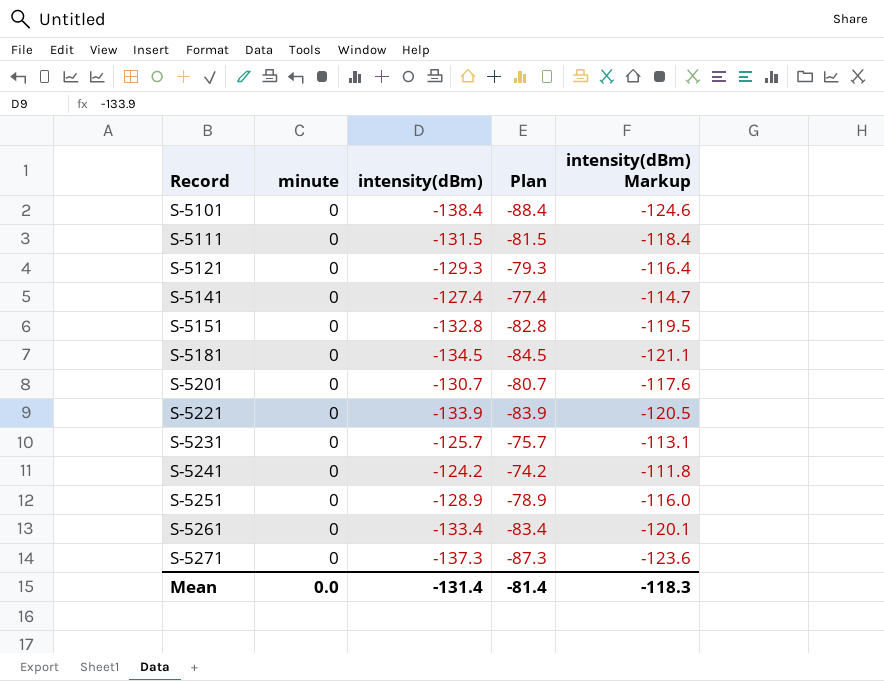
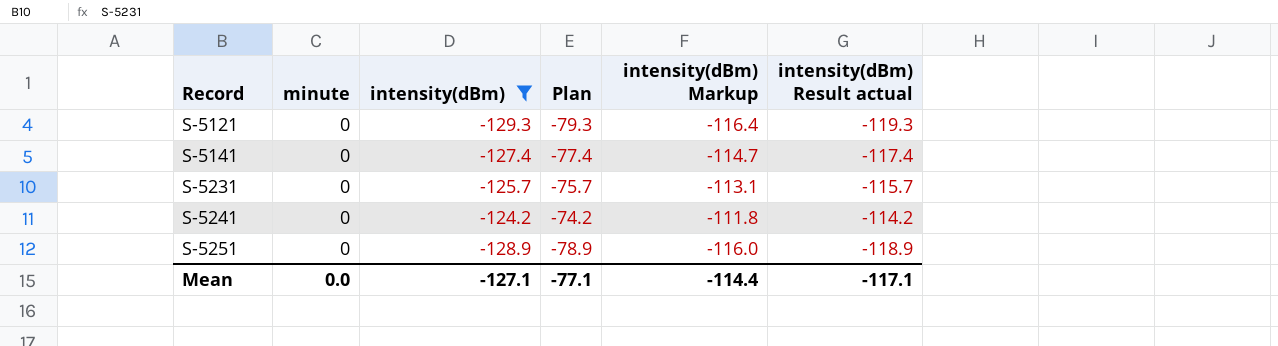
filter: none -> intensity(dBm) >= -129.3
column intensity(dBm) Result actual | formula: none -> [intensity(dBm)] + 10
Mean | intensity(dBm): -131.4 -> -127.1
Mean | Plan: -81.4 -> -77.1
Mean | intensity(dBm) Markup: -118.3 -> -114.4

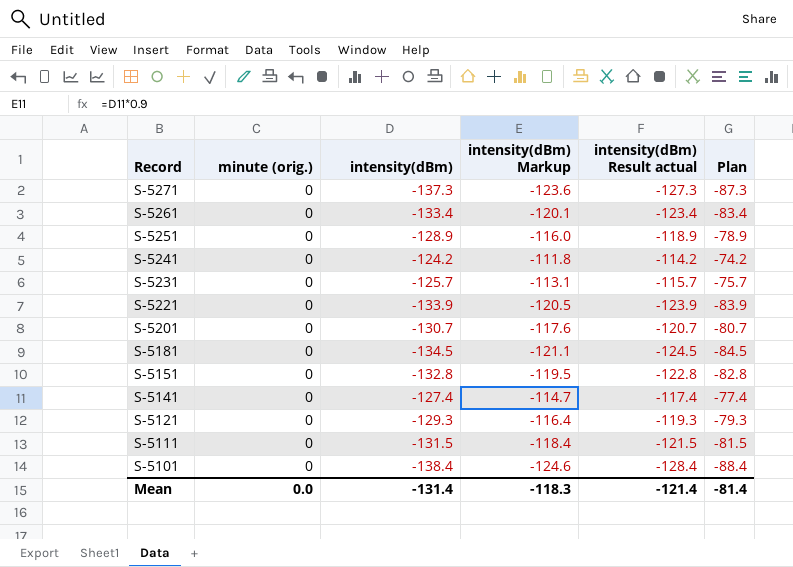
filter: intensity(dBm) >= -129.3 -> none
row order: Record ascending -> Record descending
column name: minute -> minute (orig.)
column Plan | position: 4 -> 6
Mean | intensity(dBm): -127.1 -> -131.4
Mean | intensity(dBm) Markup: -114.4 -> -118.3
Mean | intensity(dBm) Result actual: -117.1 -> -121.4
Mean | Plan: -77.1 -> -81.4

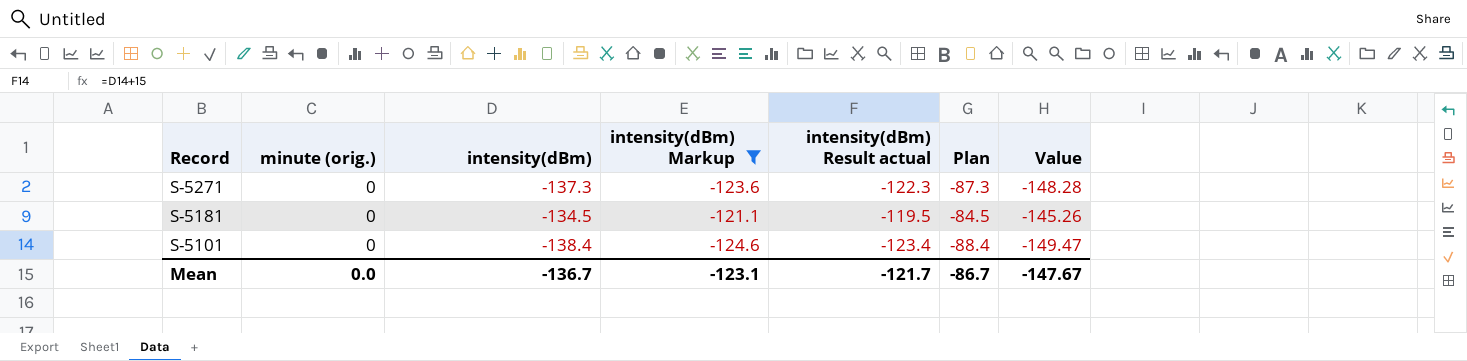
filter: none -> intensity(dBm) Markup <= -121.1
column intensity(dBm) Result actual | formula: [intensity(dBm)] + 10 -> [intensity(dBm)] + 15
column Value | formula: none -> [intensity(dBm)] * 1.08
Mean | intensity(dBm): -131.4 -> -136.7
Mean | intensity(dBm) Markup: -118.3 -> -123.1
Mean | intensity(dBm) Result actual: -121.4 -> -121.7
Mean | Plan: -81.4 -> -86.7

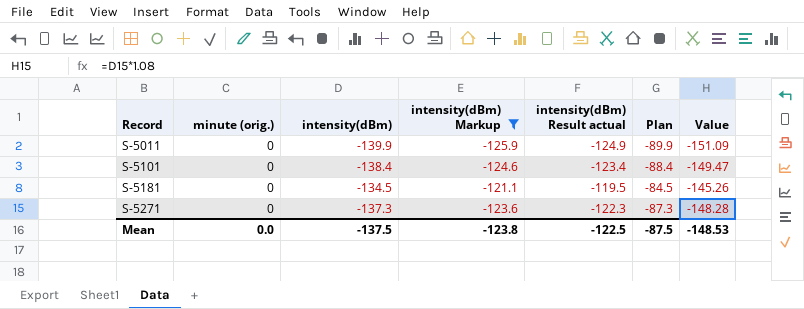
row order: Record descending -> Record ascending
row S-5011: none -> 0 | -139.9 | -125.9 | -124.9 | -89.9 | -151.09
Mean | intensity(dBm): -136.7 -> -137.5
Mean | intensity(dBm) Markup: -123.1 -> -123.8
Mean | intensity(dBm) Result actual: -121.7 -> -122.5
Mean | Plan: -86.7 -> -87.5
Mean | Value: -147.67 -> -148.53

